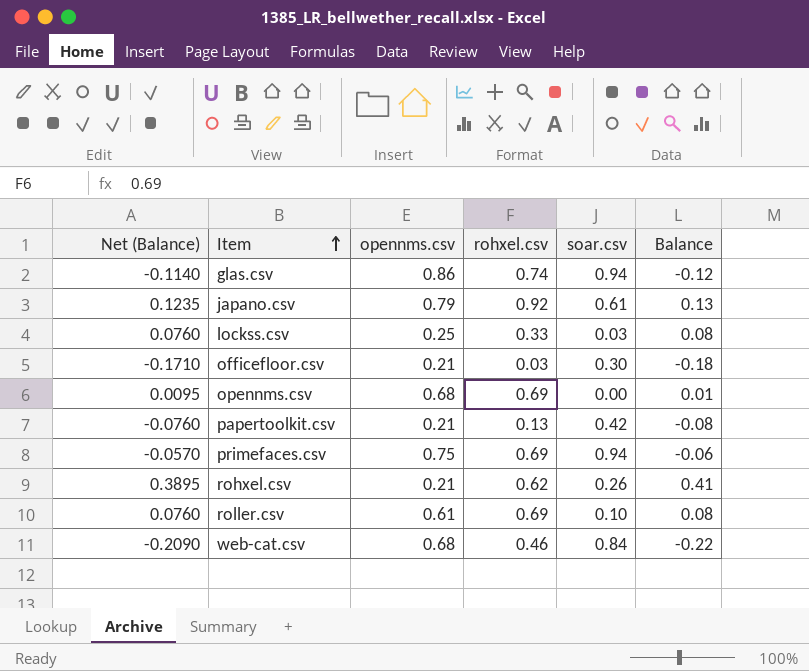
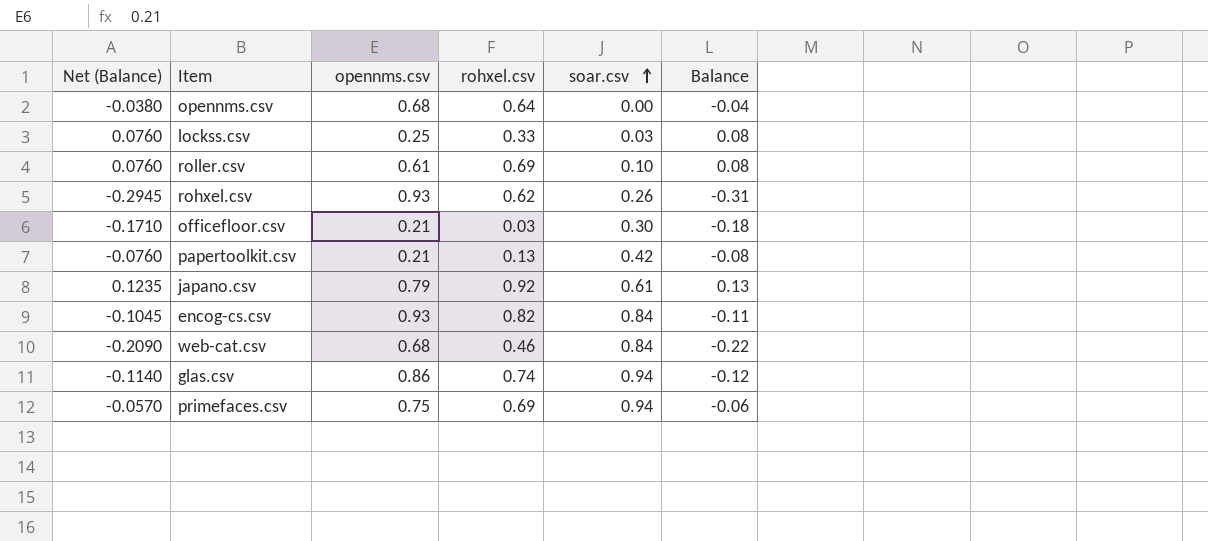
row order: Item ascending -> soar.csv ascending
opennms.csv | Net (Balance): 0.0095 -> -0.0380
opennms.csv | rohxel.csv: 0.69 -> 0.64
opennms.csv | Balance: 0.01 -> -0.04
rohxel.csv | Net (Balance): 0.3895 -> -0.2945
rohxel.csv | opennms.csv: 0.21 -> 0.93
rohxel.csv | Balance: 0.41 -> -0.31
row encog-cs.csv: none -> -0.1045 | 0.93 | 0.82 | 0.84 | -0.11

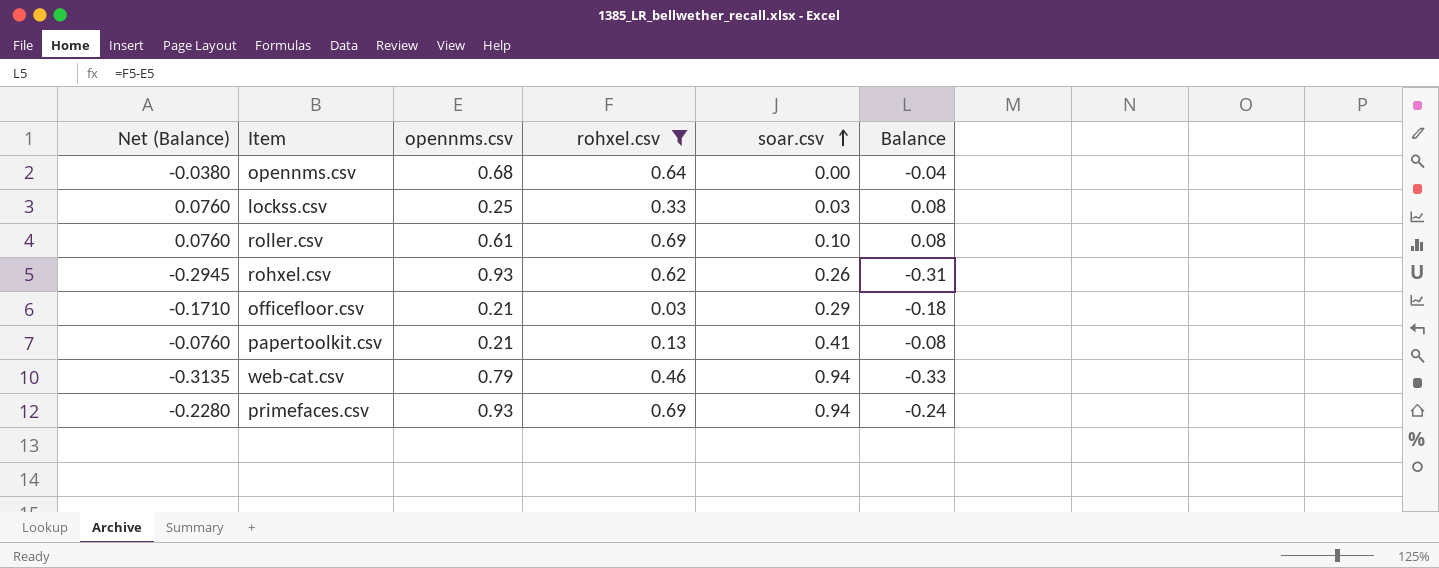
filter: none -> rohxel.csv <= 0.69
officefloor.csv | soar.csv: 0.30 -> 0.29
papertoolkit.csv | soar.csv: 0.42 -> 0.41
web-cat.csv | Net (Balance): -0.2090 -> -0.3135
web-cat.csv | opennms.csv: 0.68 -> 0.79
web-cat.csv | soar.csv: 0.84 -> 0.94
web-cat.csv | Balance: -0.22 -> -0.33
primefaces.csv | Net (Balance): -0.0570 -> -0.2280
primefaces.csv | opennms.csv: 0.75 -> 0.93
primefaces.csv | Balance: -0.06 -> -0.24

